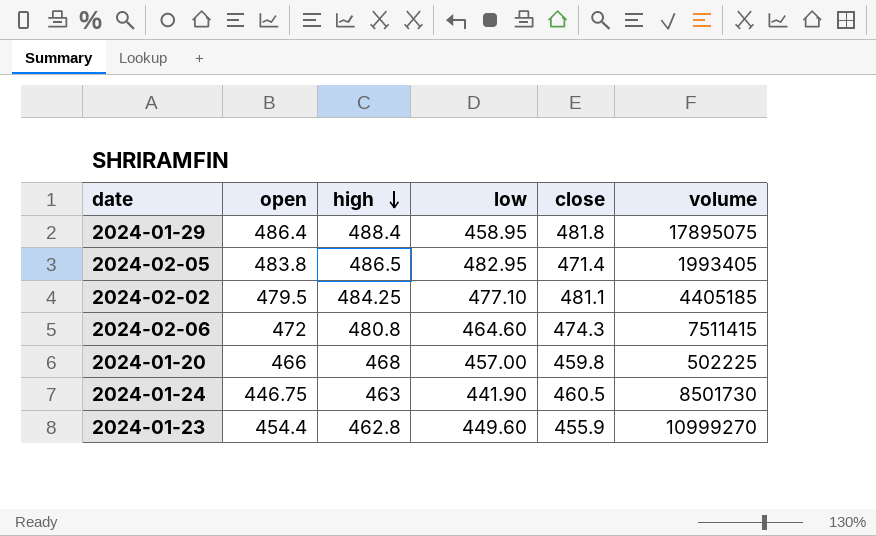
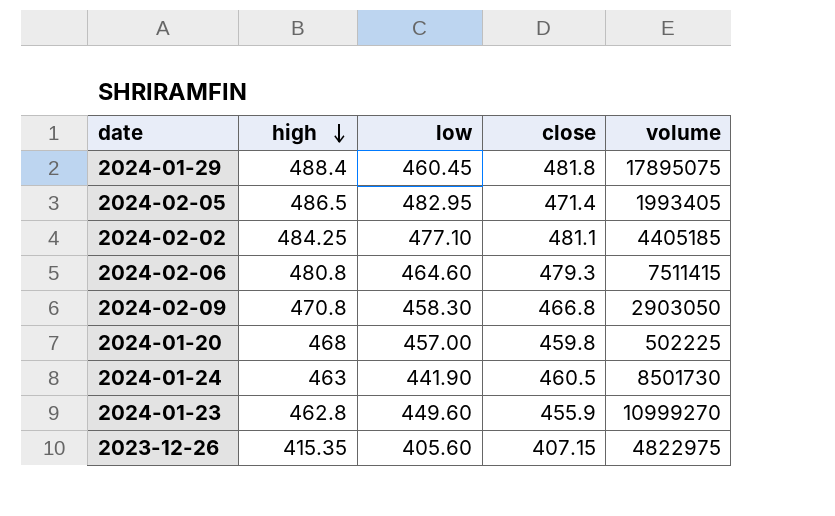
column open | position: 2 -> none
2024-01-29 | low: 458.95 -> 460.45
2024-02-06 | close: 474.3 -> 479.3
row 2024-02-09: none -> 470.8 | 458.30 | 466.8 | 2903050
row 2023-12-26: none -> 415.35 | 405.60 | 407.15 | 4822975

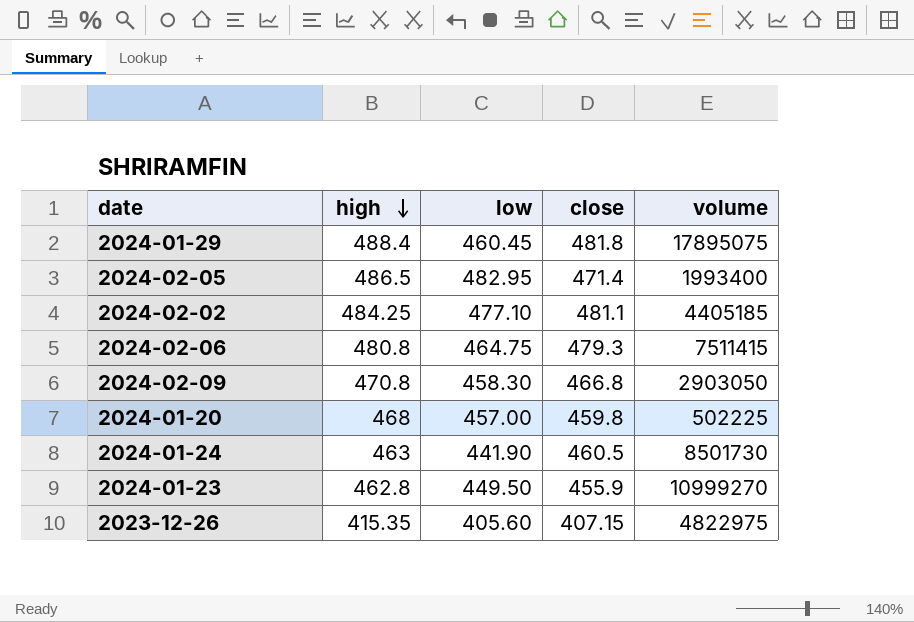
2024-02-05 | volume: 1993405 -> 1993400
2024-02-06 | low: 464.60 -> 464.75
2024-01-23 | low: 449.60 -> 449.50

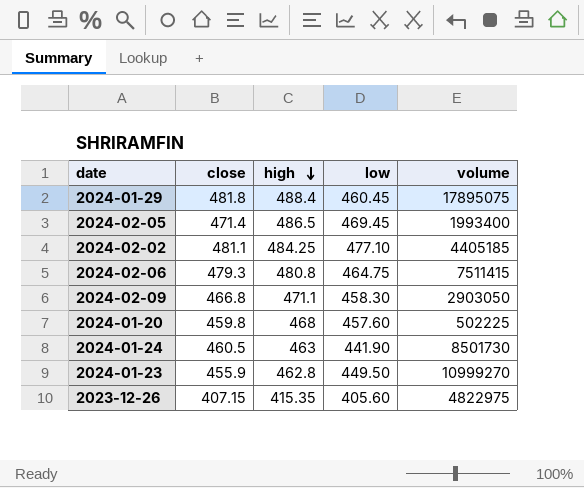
column close | position: 4 -> 2
2024-02-05 | low: 482.95 -> 469.45
2024-02-09 | high: 470.8 -> 471.1
2024-01-20 | low: 457.00 -> 457.60

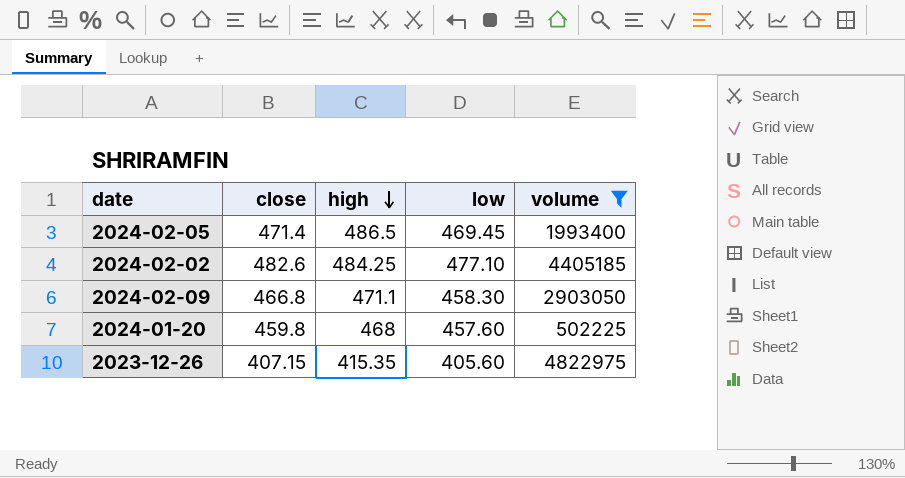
filter: none -> volume <= 4822975
2024-02-02 | close: 481.1 -> 482.6

